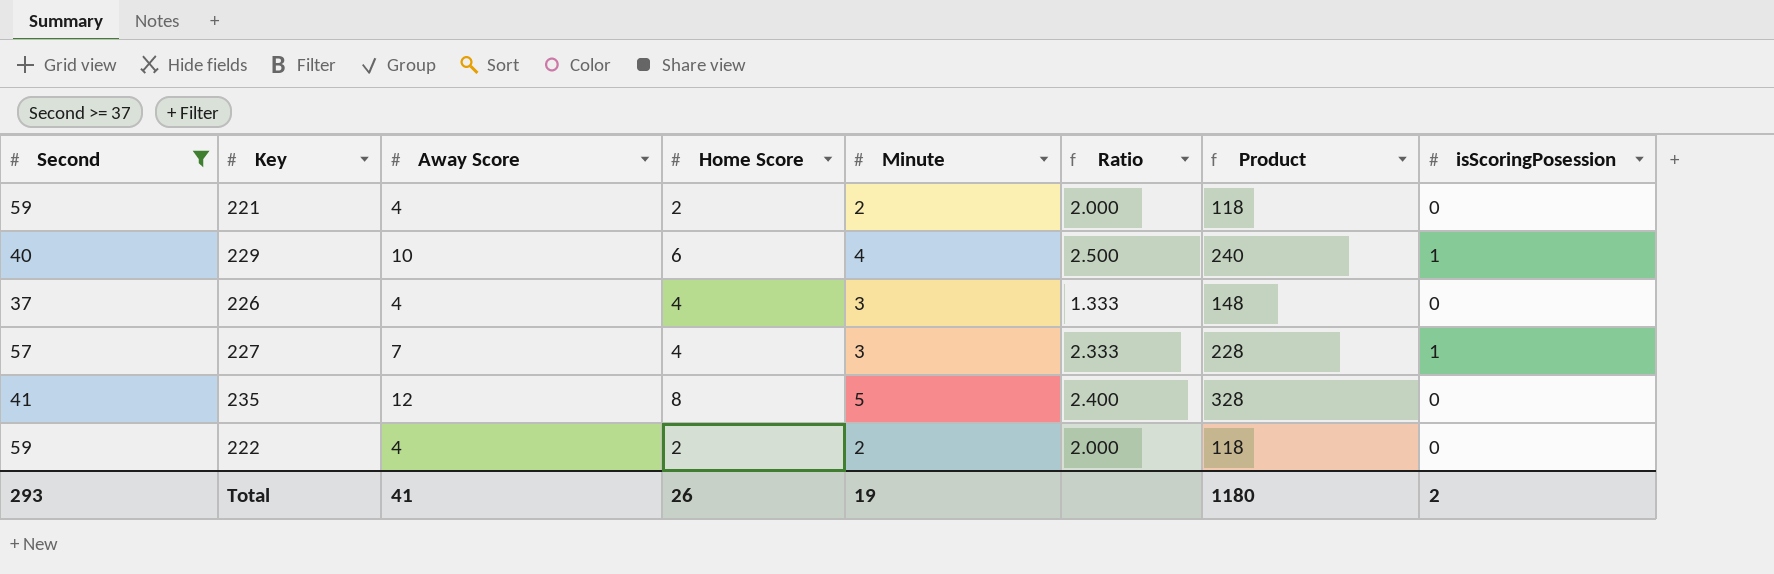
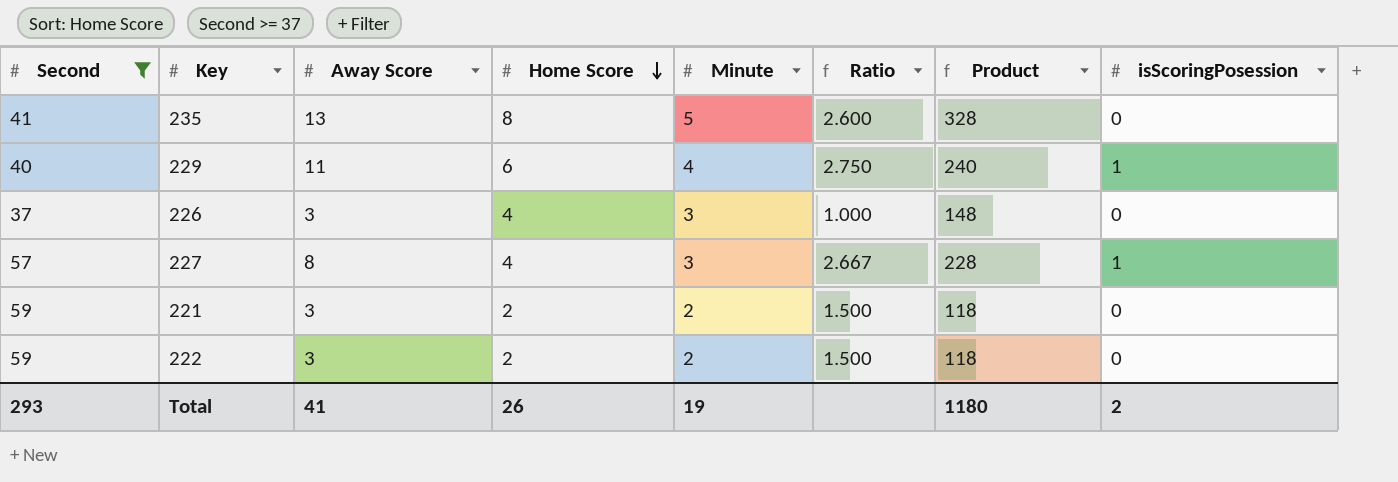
row order: none -> Home Score descending
235 | Away Score: 12 -> 13
235 | Ratio: 2.400 -> 2.600
229 | Away Score: 10 -> 11
229 | Ratio: 2.500 -> 2.750
226 | Away Score: 4 -> 3
226 | Ratio: 1.333 -> 1.000
227 | Away Score: 7 -> 8
227 | Ratio: 2.333 -> 2.667
221 | Away Score: 4 -> 3
221 | Ratio: 2.000 -> 1.500
222 | Away Score: 4 -> 3
222 | Ratio: 2.000 -> 1.500

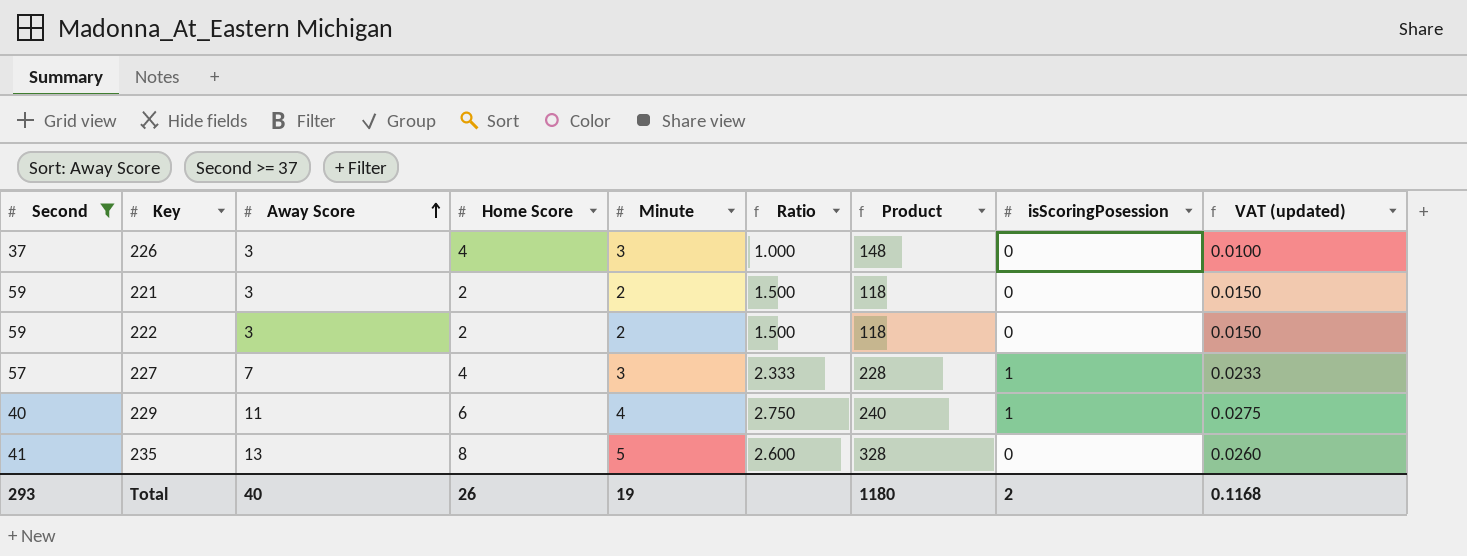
row order: Home Score descending -> Away Score ascending
column VAT (updated) | formula: none -> [Ratio] * 0.01
227 | Away Score: 8 -> 7
227 | Ratio: 2.667 -> 2.333
Total | Away Score: 41 -> 40

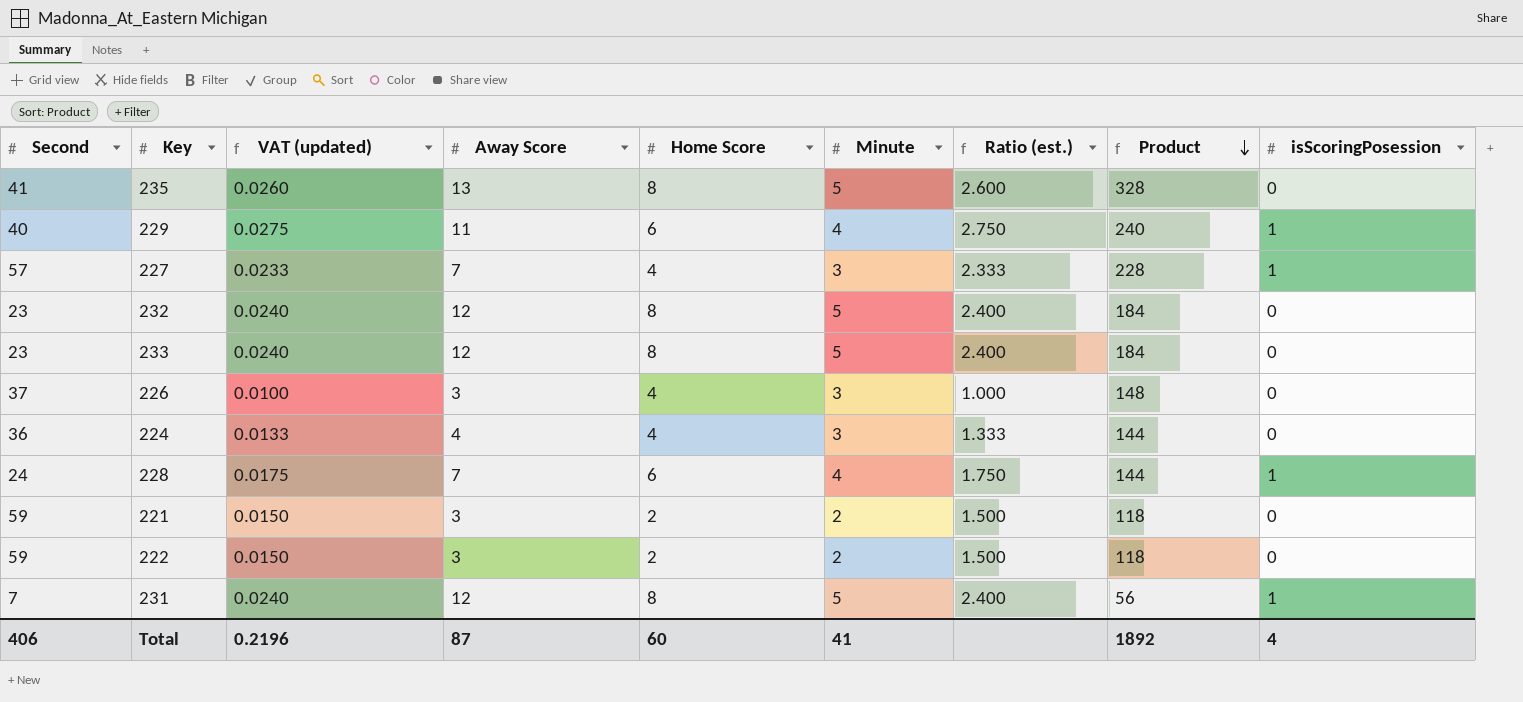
filter: Second >= 37 -> none
row order: Away Score ascending -> Product descending
column VAT (updated) | position: 9 -> 3
column name: Ratio -> Ratio (est.)
Total | Second: 293 -> 406
Total | VAT (updated): 0.1168 -> 0.2196
Total | Away Score: 40 -> 87
Total | Home Score: 26 -> 60
Total | Minute: 19 -> 41
Total | Product: 1180 -> 1892
Total | isScoringPosession: 2 -> 4

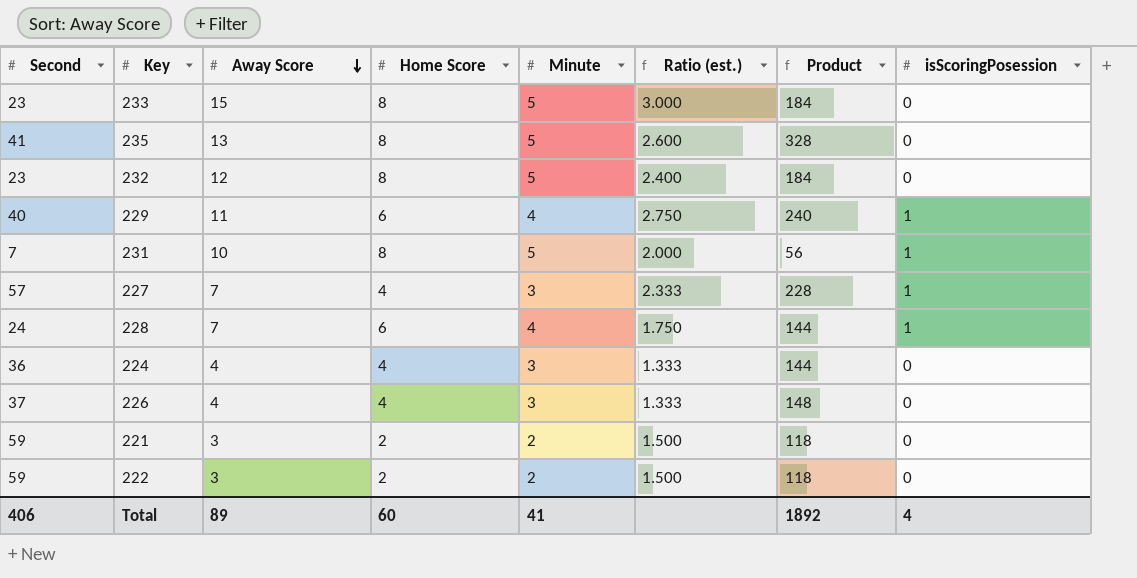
row order: Product descending -> Away Score descending
column VAT (updated) | formula: [Ratio (est.)] * 0.01 -> none
233 | Away Score: 12 -> 15
233 | Ratio (est.): 2.400 -> 3.000
231 | Away Score: 12 -> 10
231 | Ratio (est.): 2.400 -> 2.000
226 | Away Score: 3 -> 4
226 | Ratio (est.): 1.000 -> 1.333
Total | Away Score: 87 -> 89

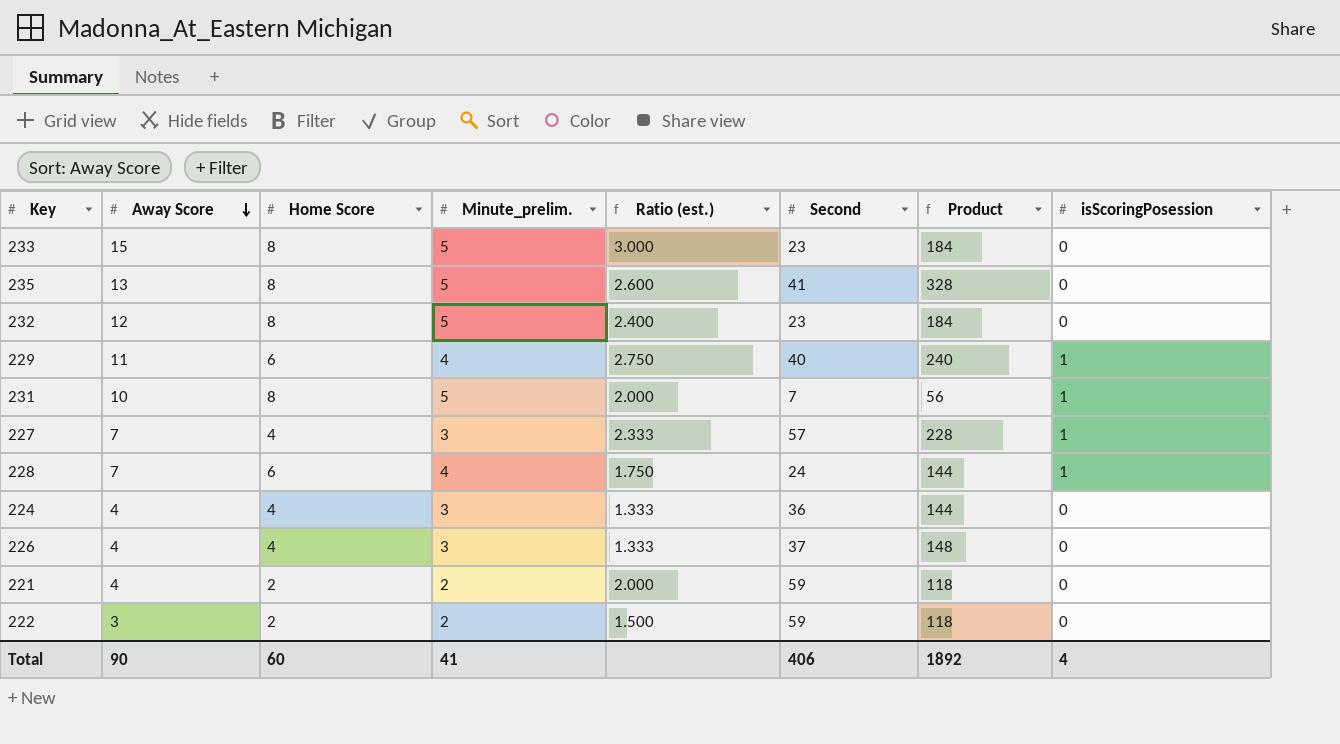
column name: Minute -> Minute_prelim.
column Second | position: 1 -> 6
221 | Away Score: 3 -> 4
221 | Ratio (est.): 1.500 -> 2.000
Total | Away Score: 89 -> 90

